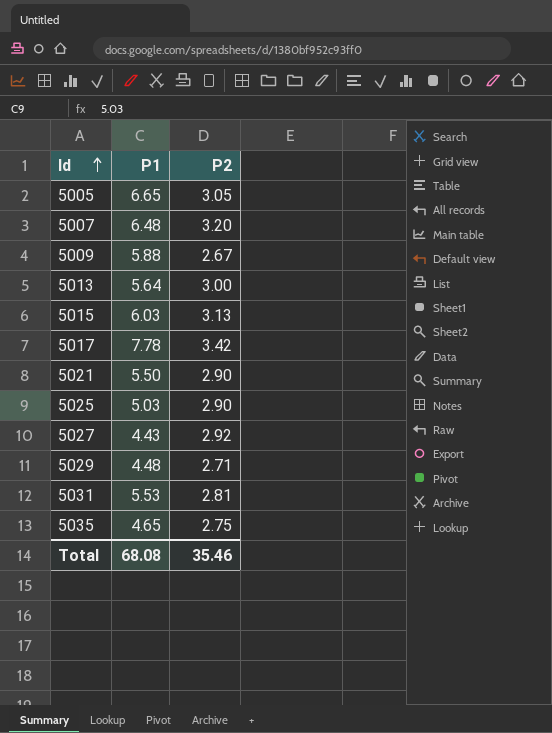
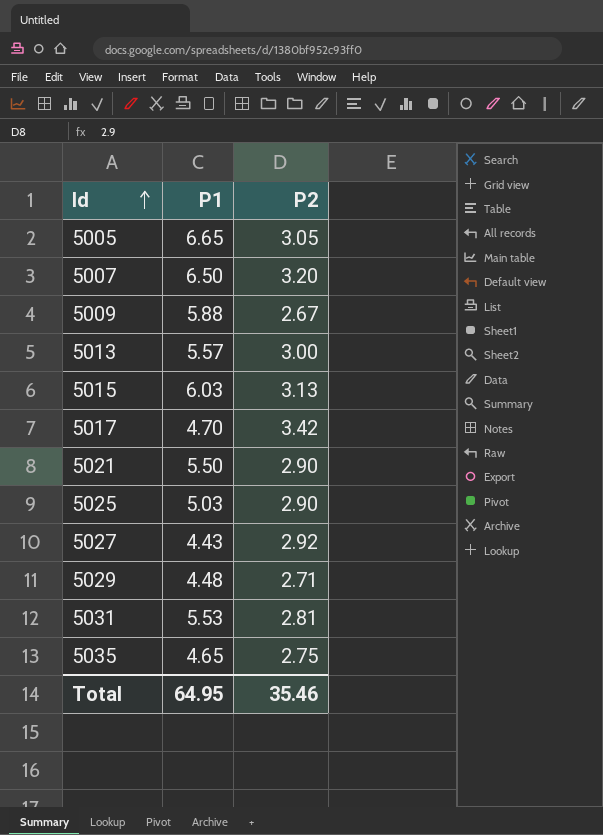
5007 | P1: 6.48 -> 6.50
5013 | P1: 5.64 -> 5.57
5017 | P1: 7.78 -> 4.70
Total | P1: 68.08 -> 64.95

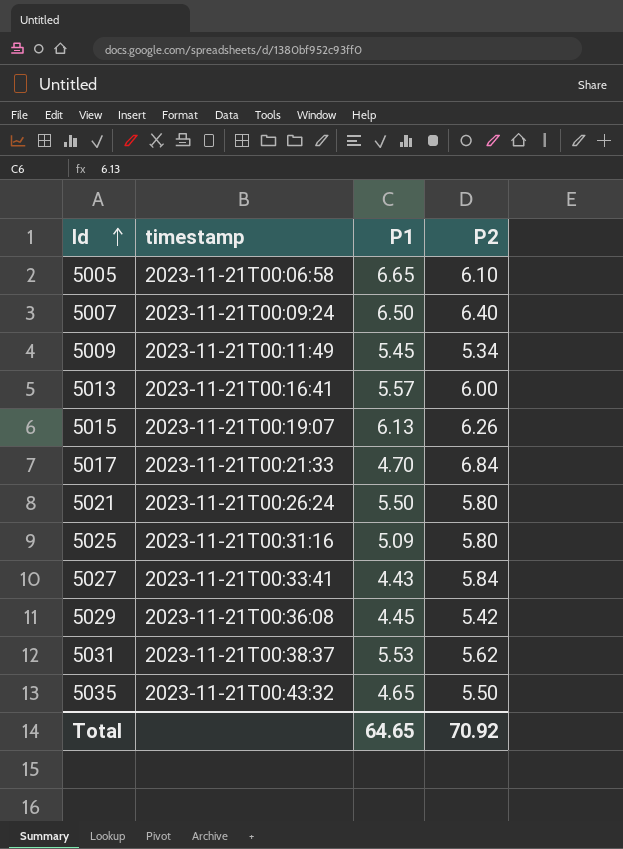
column timestamp | position: none -> 2
5005 | P2: 3.05 -> 6.10
5007 | P2: 3.20 -> 6.40
5009 | P1: 5.88 -> 5.45
5009 | P2: 2.67 -> 5.34
5013 | P2: 3.00 -> 6.00
5015 | P1: 6.03 -> 6.13
5015 | P2: 3.13 -> 6.26
5017 | P2: 3.42 -> 6.84
5021 | P2: 2.90 -> 5.80
5025 | P1: 5.03 -> 5.09
5025 | P2: 2.90 -> 5.80
5027 | P2: 2.92 -> 5.84
5029 | P1: 4.48 -> 4.45
5029 | P2: 2.71 -> 5.42
5031 | P2: 2.81 -> 5.62
5035 | P2: 2.75 -> 5.50
Total | P1: 64.95 -> 64.65
Total | P2: 35.46 -> 70.92

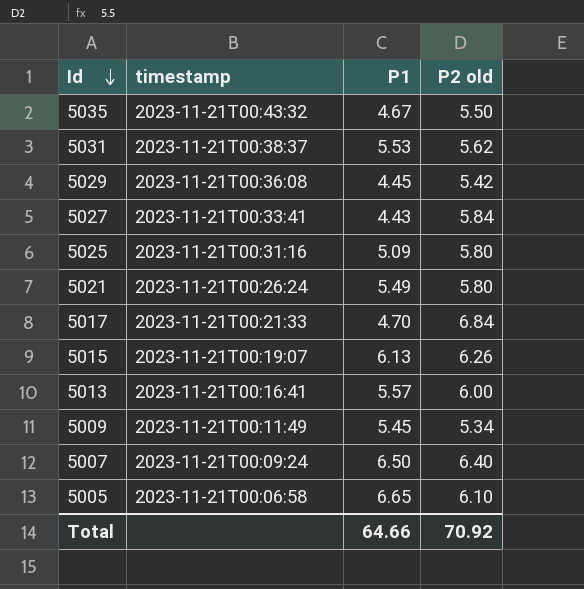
row order: Id ascending -> Id descending
column name: P2 -> P2 old
5035 | P1: 4.65 -> 4.67
5021 | P1: 5.50 -> 5.49
Total | P1: 64.65 -> 64.66

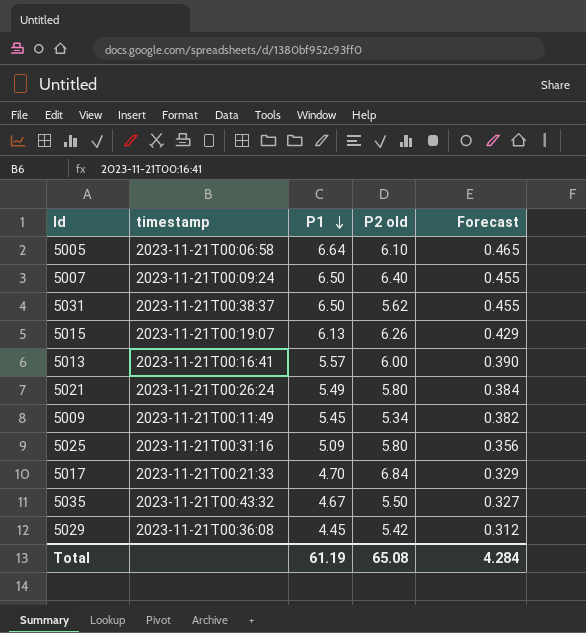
row order: Id descending -> P1 descending
column Forecast | formula: none -> [P1] * 0.07
row 5027: 2023-11-21T00:33:41 | 4.43 | 5.84 -> none
5005 | P1: 6.65 -> 6.64
5031 | P1: 5.53 -> 6.50
Total | P1: 64.66 -> 61.19
Total | P2 old: 70.92 -> 65.08

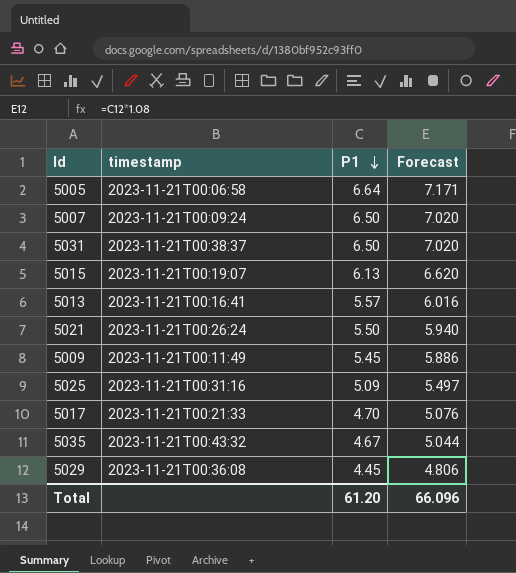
column P2 old | position: 4 -> none
column Forecast | formula: [P1] * 0.07 -> [P1] * 1.08
5021 | P1: 5.49 -> 5.50
Total | P1: 61.19 -> 61.20
Total | Forecast: 4.284 -> 66.096

